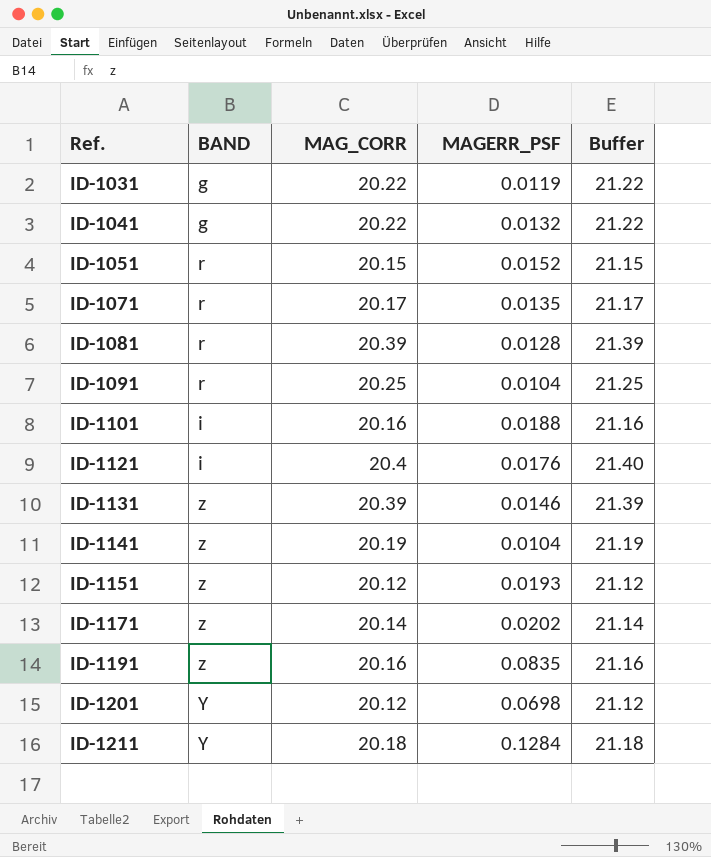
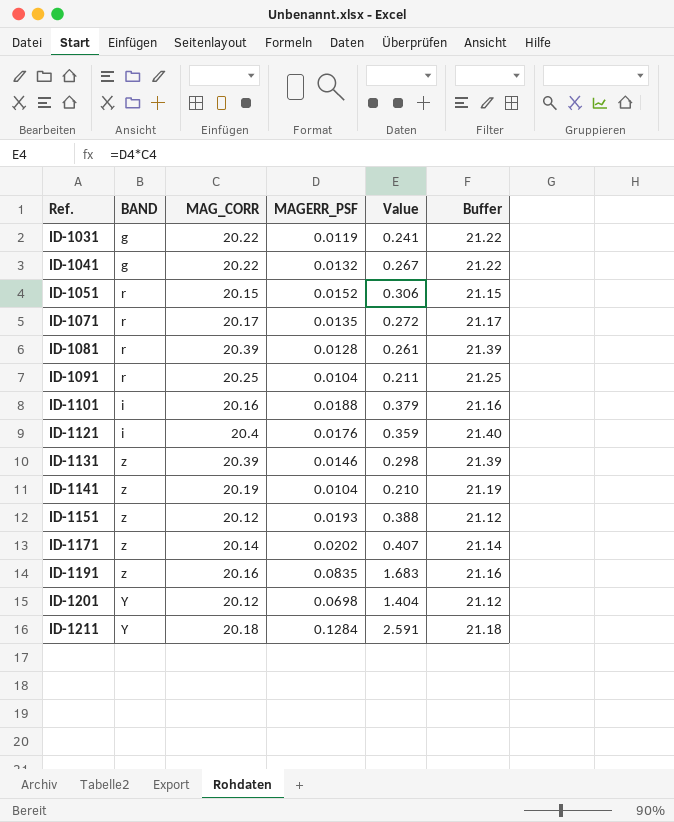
column Value | formula: none -> [MAG_CORR] * [MAGERR_PSF]

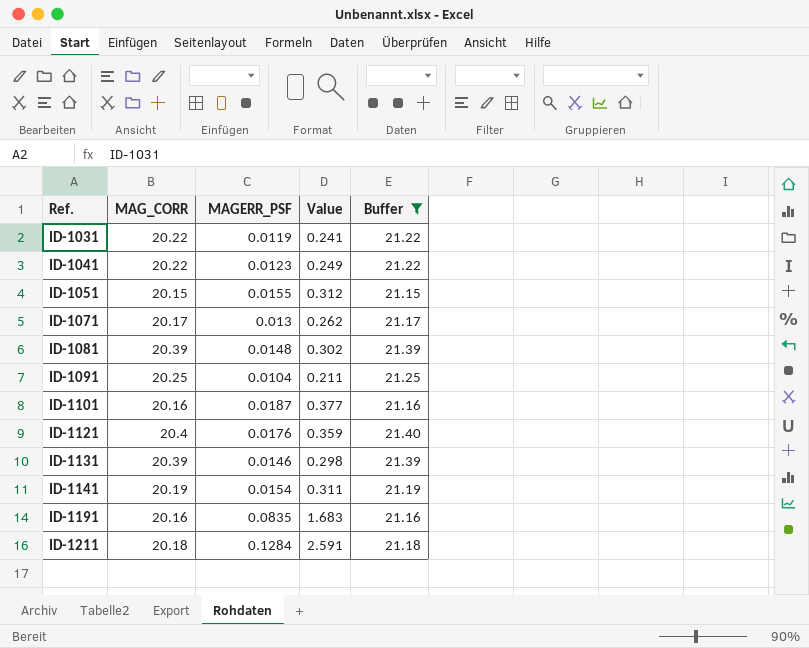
filter: none -> Buffer >= 21.15
column BAND | position: 2 -> none
ID-1041 | MAGERR_PSF: 0.0132 -> 0.0123
ID-1041 | Value: 0.267 -> 0.249
ID-1051 | MAGERR_PSF: 0.0152 -> 0.0155
ID-1051 | Value: 0.306 -> 0.312
ID-1071 | MAGERR_PSF: 0.0135 -> 0.013
ID-1071 | Value: 0.272 -> 0.262
ID-1081 | MAGERR_PSF: 0.0128 -> 0.0148
ID-1081 | Value: 0.261 -> 0.302
ID-1101 | MAGERR_PSF: 0.0188 -> 0.0187
ID-1101 | Value: 0.379 -> 0.377
ID-1141 | MAGERR_PSF: 0.0104 -> 0.0154
ID-1141 | Value: 0.210 -> 0.311

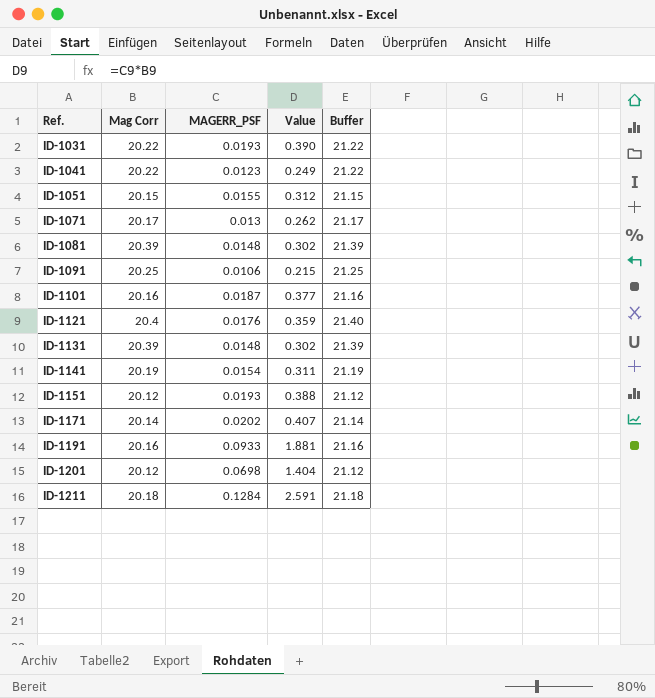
filter: Buffer >= 21.15 -> none
column name: MAG_CORR -> Mag Corr
ID-1031 | MAGERR_PSF: 0.0119 -> 0.0193
ID-1031 | Value: 0.241 -> 0.390
ID-1091 | MAGERR_PSF: 0.0104 -> 0.0106
ID-1091 | Value: 0.211 -> 0.215
ID-1131 | MAGERR_PSF: 0.0146 -> 0.0148
ID-1131 | Value: 0.298 -> 0.302
ID-1191 | MAGERR_PSF: 0.0835 -> 0.0933
ID-1191 | Value: 1.683 -> 1.881

